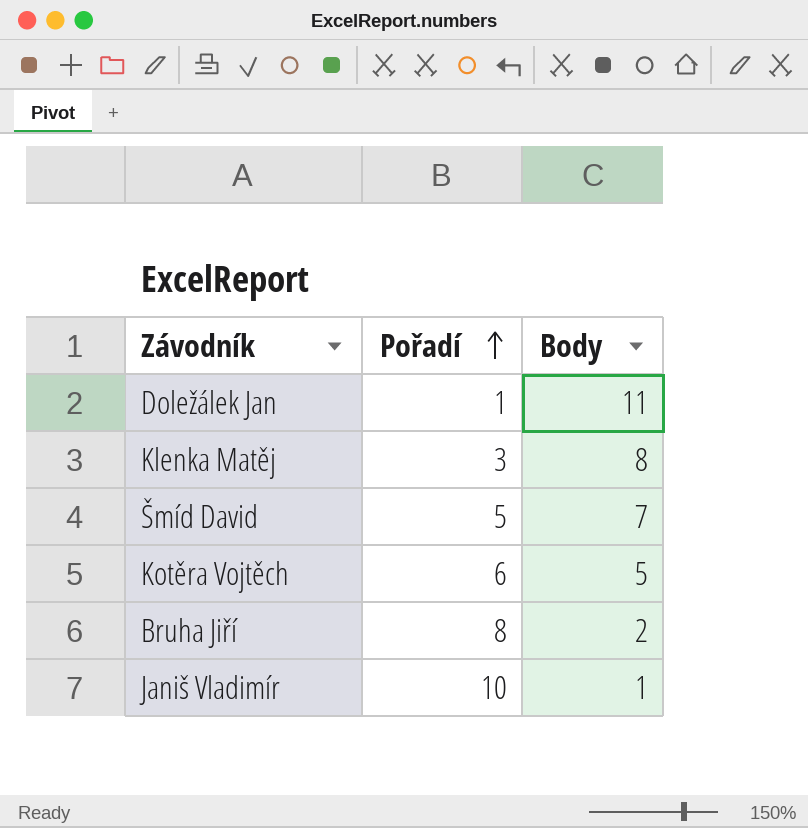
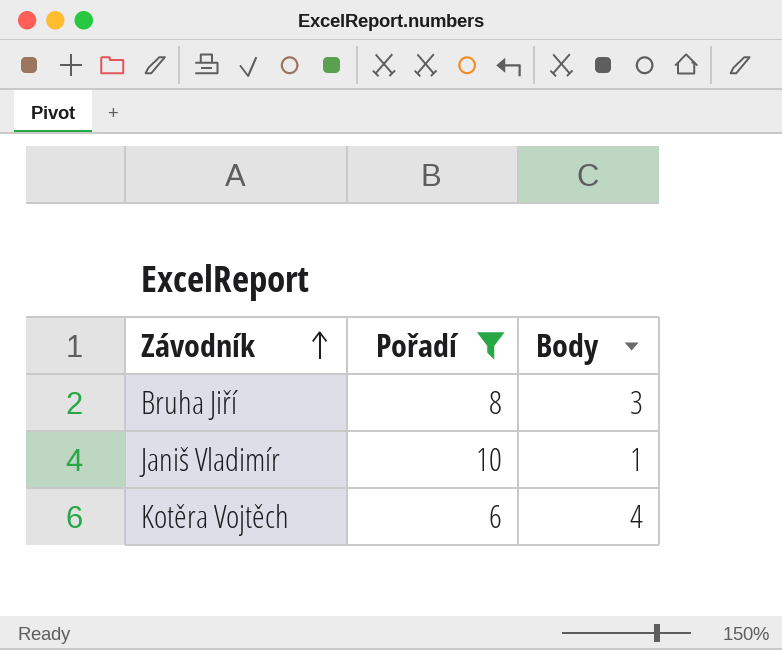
filter: none -> Pořadí >= 6
row order: Pořadí ascending -> Závodník ascending
Bruha Jiří | Body: 2 -> 3
Kotěra Vojtěch | Body: 5 -> 4

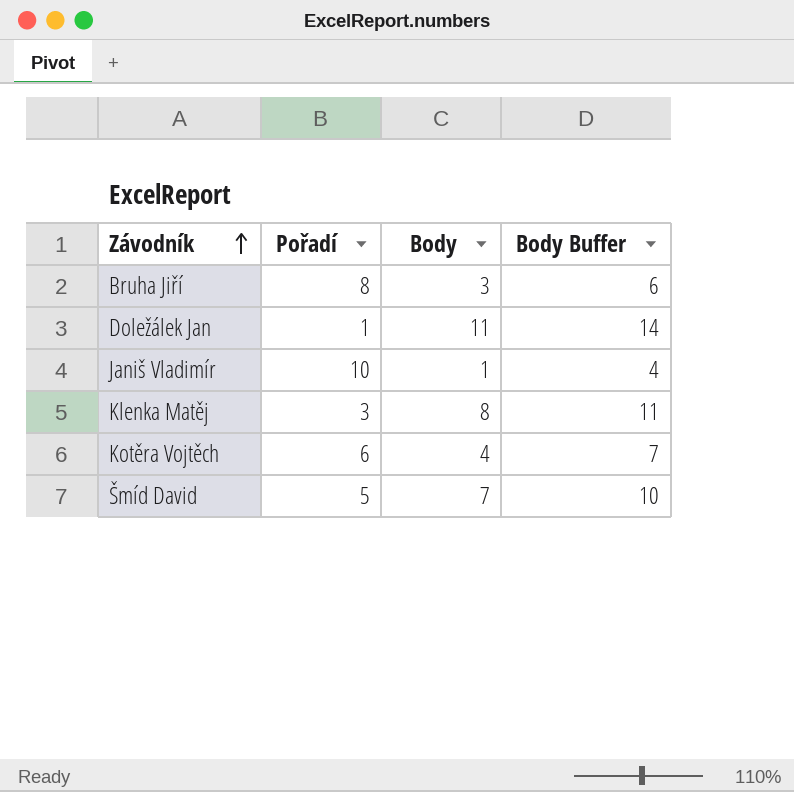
filter: Pořadí >= 6 -> none
column Body Buffer | formula: none -> [Body] + 3

